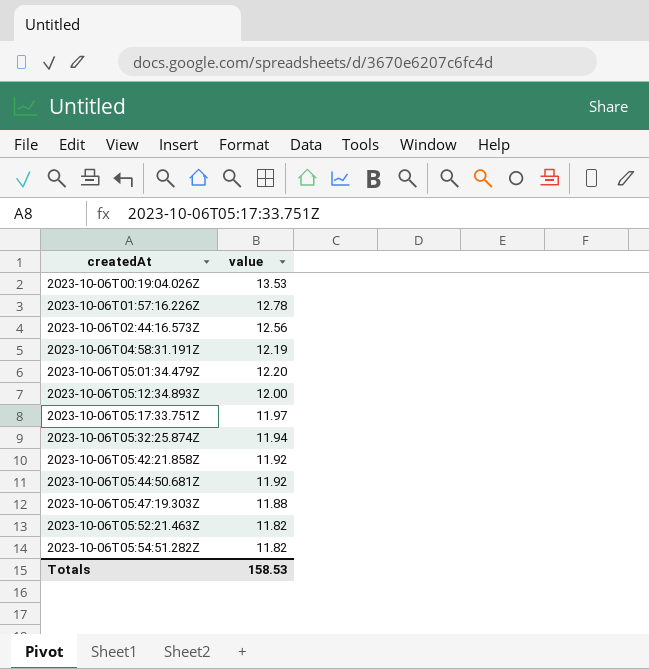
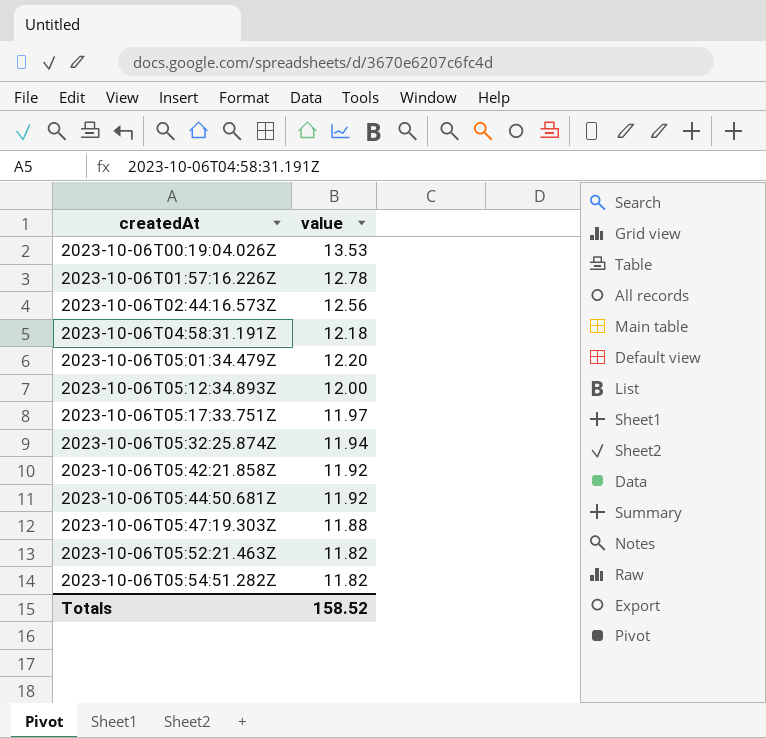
2023-10-06T04:58:31.191Z | value: 12.19 -> 12.18
Totals | value: 158.53 -> 158.52

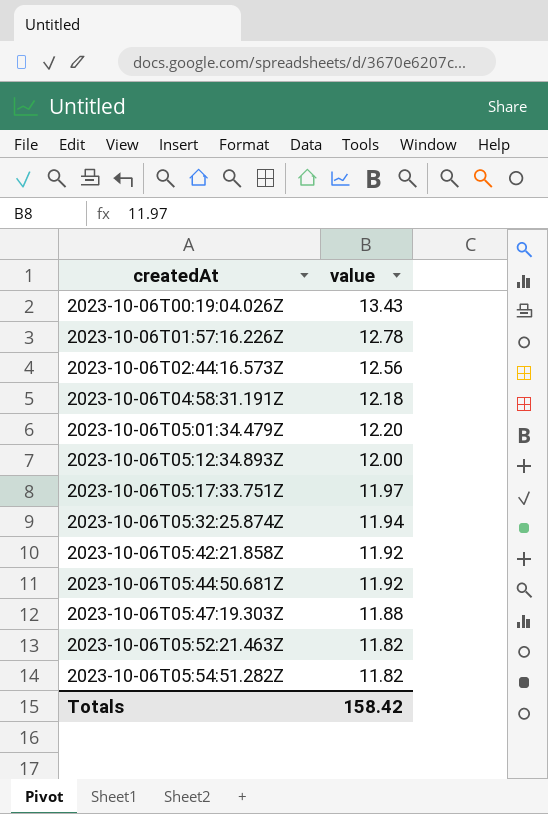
2023-10-06T00:19:04.026Z | value: 13.53 -> 13.43
Totals | value: 158.52 -> 158.42

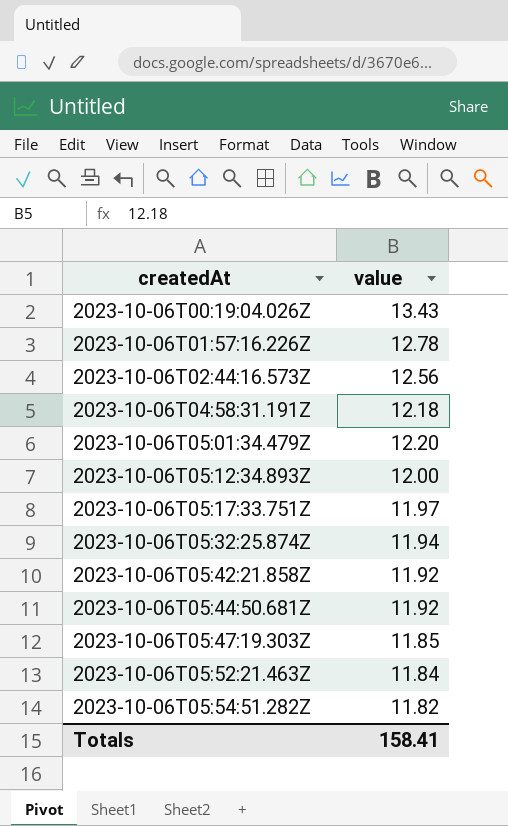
2023-10-06T05:47:19.303Z | value: 11.88 -> 11.85
2023-10-06T05:52:21.463Z | value: 11.82 -> 11.84
Totals | value: 158.42 -> 158.41

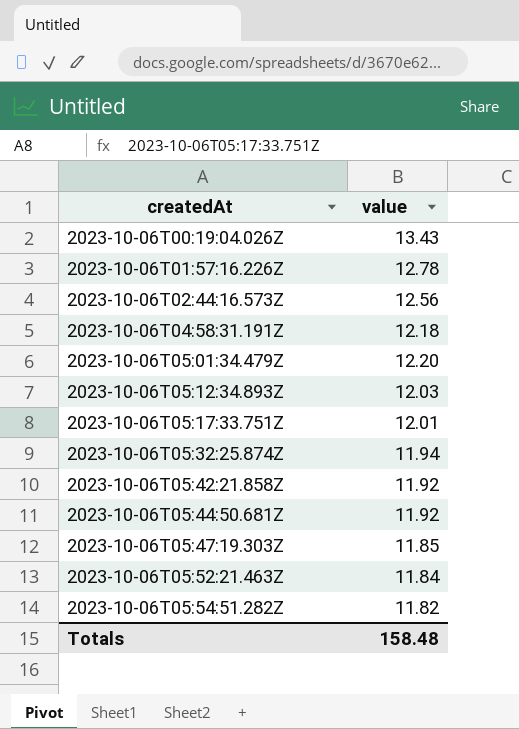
2023-10-06T05:12:34.893Z | value: 12.00 -> 12.03
2023-10-06T05:17:33.751Z | value: 11.97 -> 12.01
Totals | value: 158.41 -> 158.48

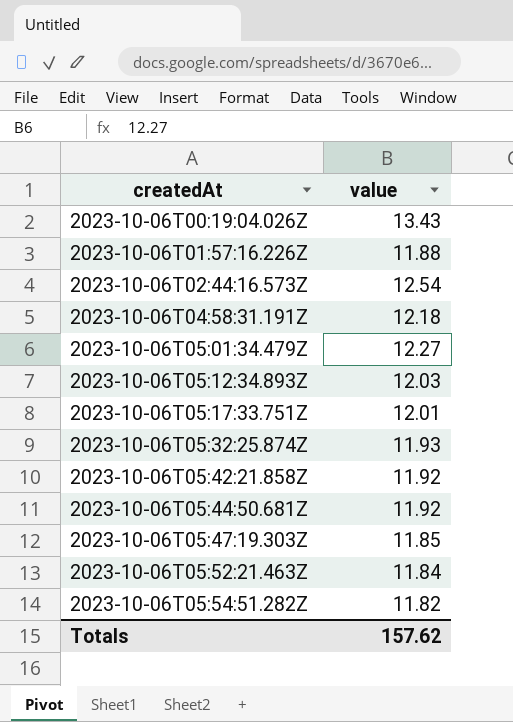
2023-10-06T01:57:16.226Z | value: 12.78 -> 11.88
2023-10-06T02:44:16.573Z | value: 12.56 -> 12.54
2023-10-06T05:01:34.479Z | value: 12.20 -> 12.27
2023-10-06T05:32:25.874Z | value: 11.94 -> 11.93
Totals | value: 158.48 -> 157.62

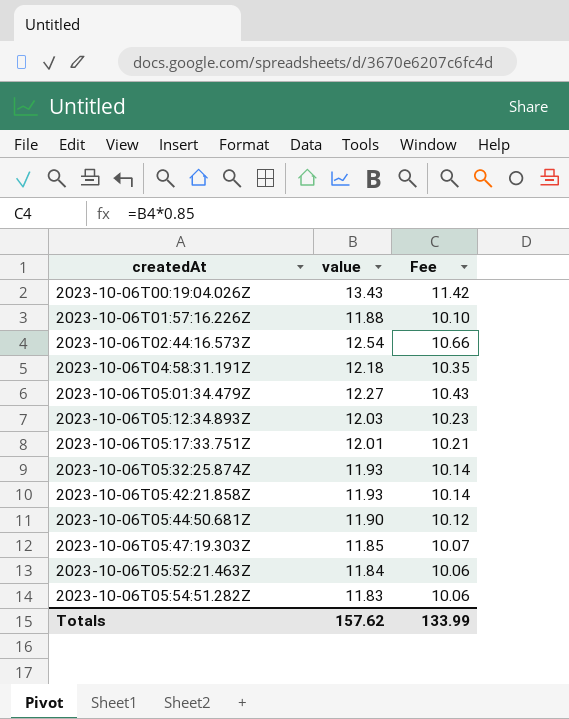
column Fee | formula: none -> [value] * 0.85
2023-10-06T05:42:21.858Z | value: 11.92 -> 11.93
2023-10-06T05:44:50.681Z | value: 11.92 -> 11.90
2023-10-06T05:54:51.282Z | value: 11.82 -> 11.83

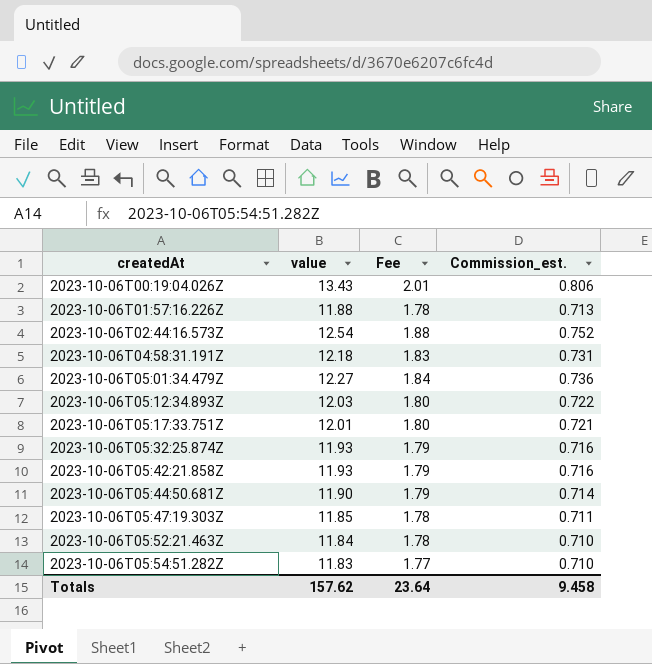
column Fee | formula: [value] * 0.85 -> [value] * 0.15
column Commission_est. | formula: none -> [value] * 0.06
Totals | Fee: 133.99 -> 23.64

